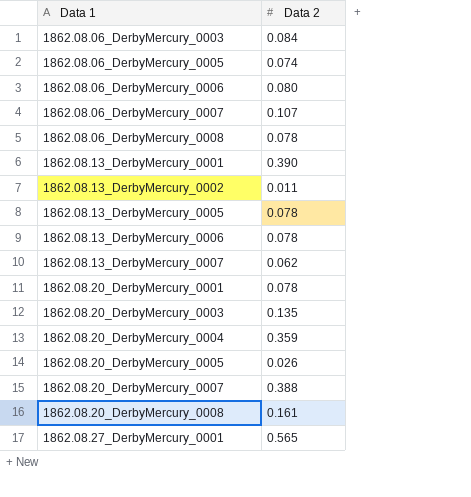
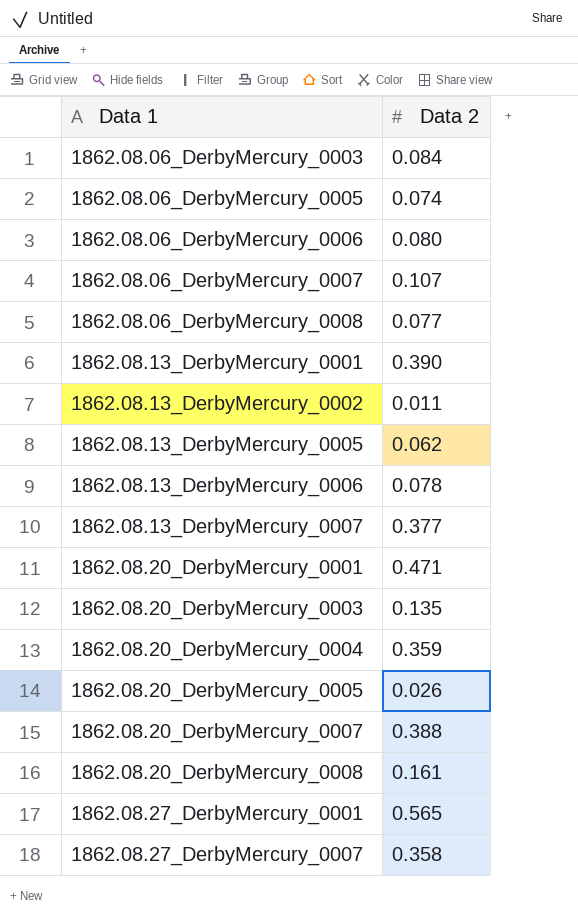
1862.08.06_DerbyMercury_0008 | Data 2: 0.078 -> 0.077
1862.08.13_DerbyMercury_0005 | Data 2: 0.078 -> 0.062
1862.08.13_DerbyMercury_0007 | Data 2: 0.062 -> 0.377
1862.08.20_DerbyMercury_0001 | Data 2: 0.078 -> 0.471
row 1862.08.27_DerbyMercury_0007: none -> 0.358

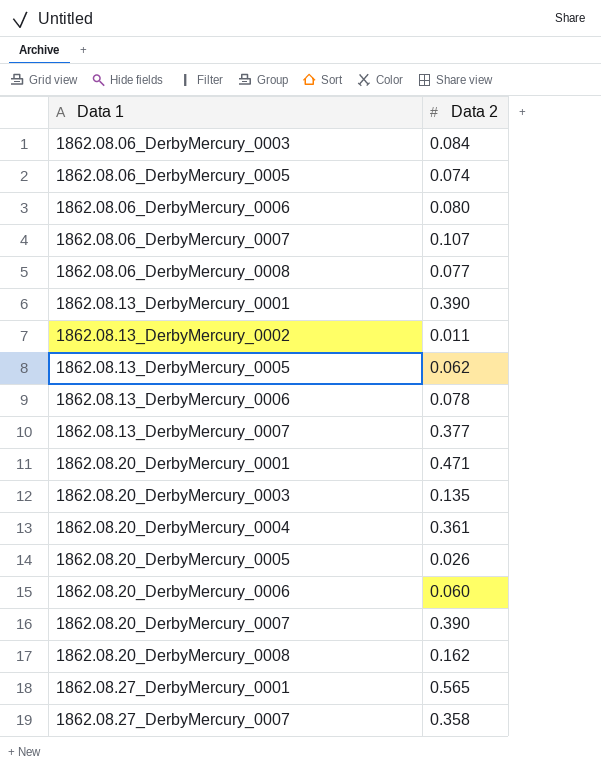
1862.08.20_DerbyMercury_0004 | Data 2: 0.359 -> 0.361
row 1862.08.20_DerbyMercury_0006: none -> 0.060
1862.08.20_DerbyMercury_0007 | Data 2: 0.388 -> 0.390
1862.08.20_DerbyMercury_0008 | Data 2: 0.161 -> 0.162

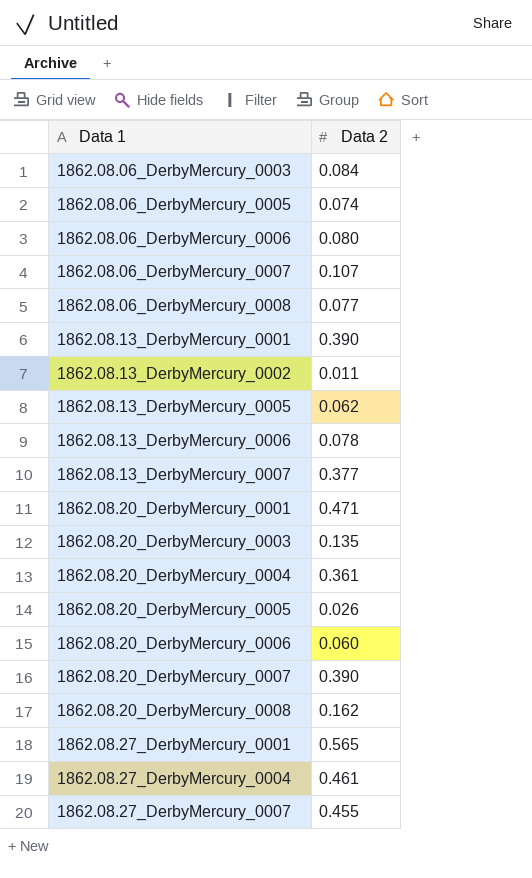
row 1862.08.27_DerbyMercury_0004: none -> 0.461
1862.08.27_DerbyMercury_0007 | Data 2: 0.358 -> 0.455

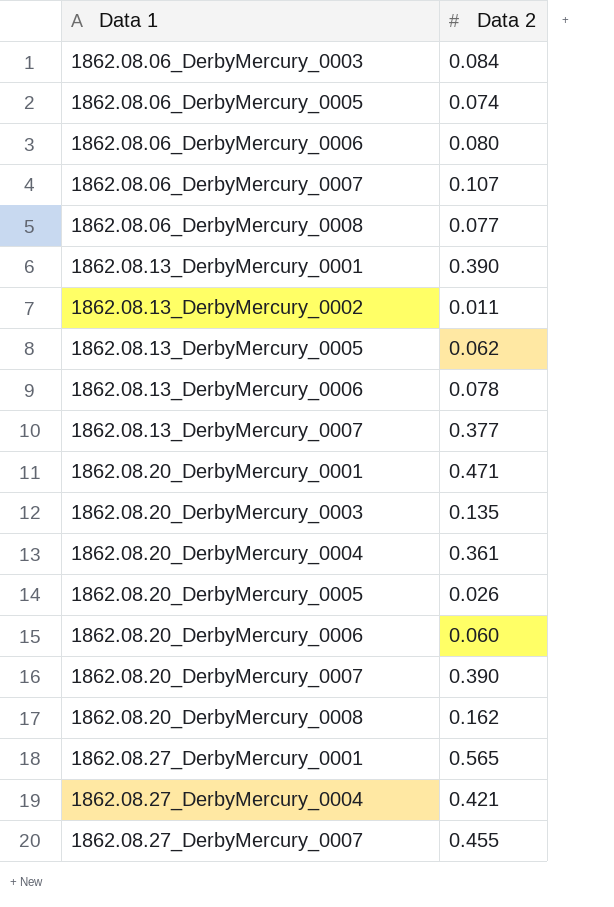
1862.08.27_DerbyMercury_0004 | Data 2: 0.461 -> 0.421

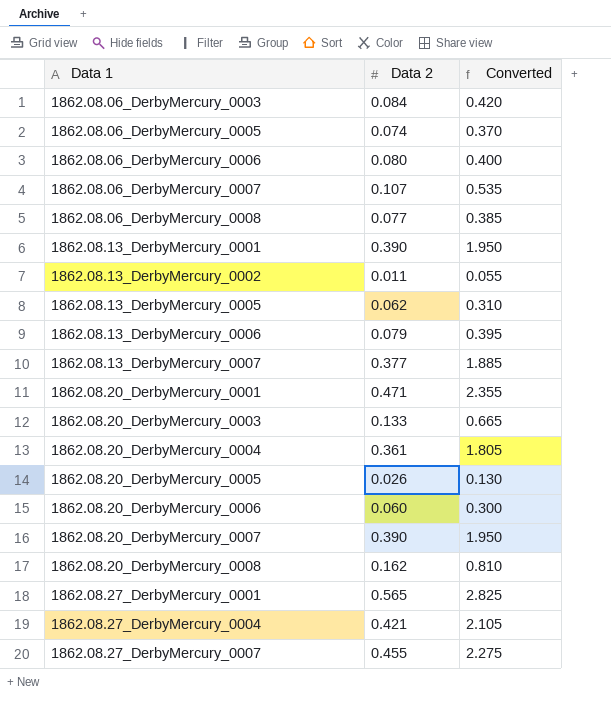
column Converted | formula: none -> [Data 2] * 5
1862.08.13_DerbyMercury_0006 | Data 2: 0.078 -> 0.079
1862.08.20_DerbyMercury_0003 | Data 2: 0.135 -> 0.133

